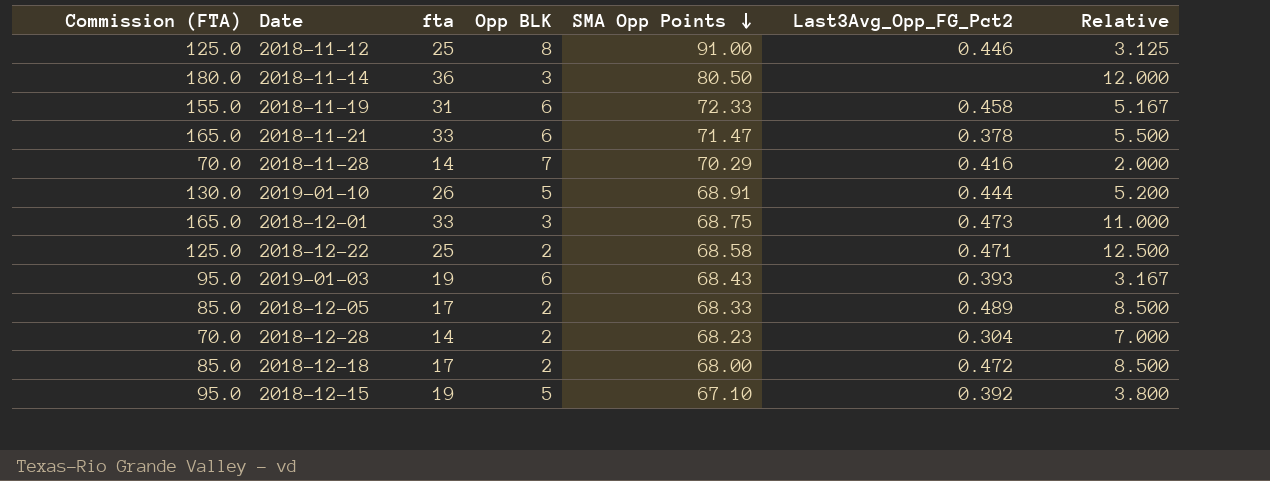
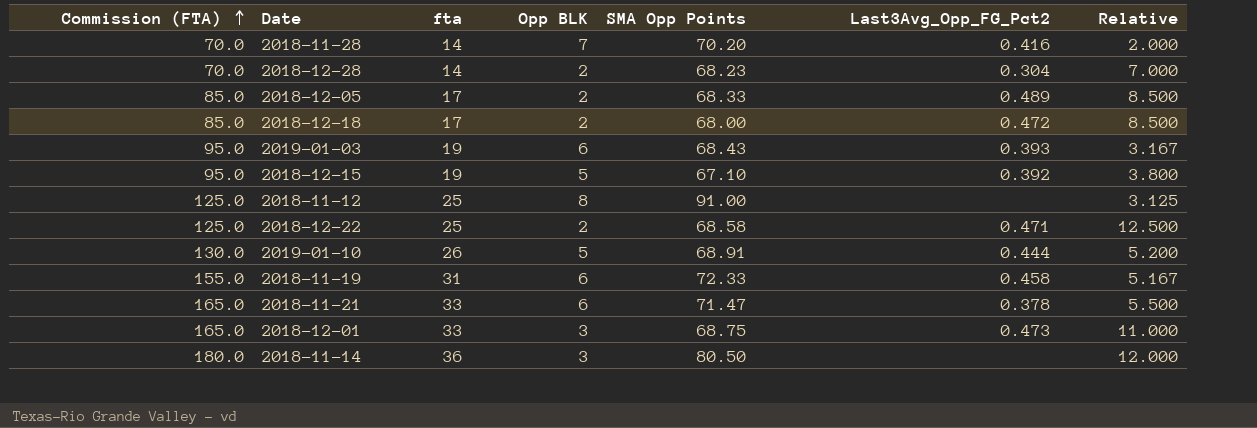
row order: SMA Opp Points descending -> Commission (FTA) ascending
2018-11-28 | SMA Opp Points: 70.29 -> 70.20
2018-11-12 | Last3Avg_Opp_FG_Pct2: 0.446 -> none

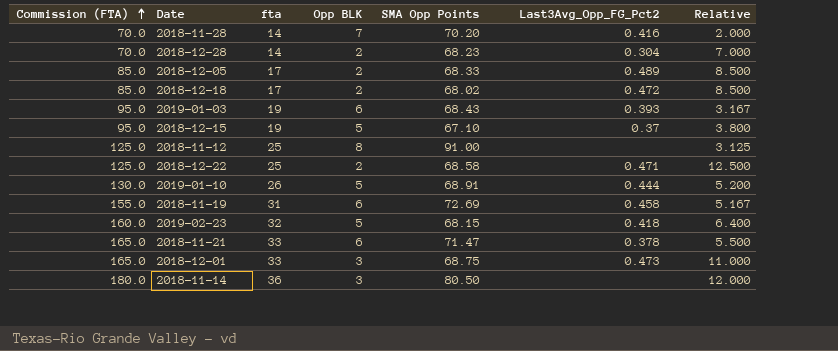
2018-12-18 | SMA Opp Points: 68.00 -> 68.02
2018-12-15 | Last3Avg_Opp_FG_Pct2: 0.392 -> 0.37
2018-11-19 | SMA Opp Points: 72.33 -> 72.69
row 2019-02-23: none -> 160.0 | 32 | 5 | 68.15 | 0.418 | 6.400

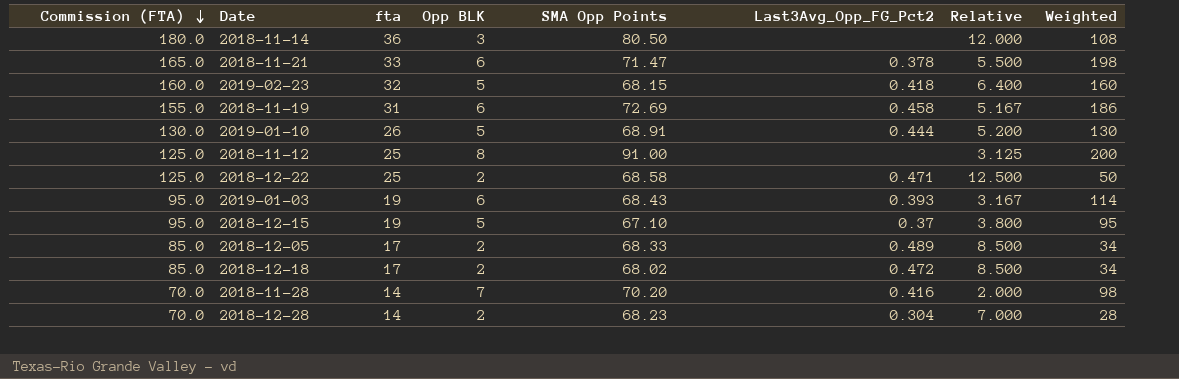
row order: Commission (FTA) ascending -> Commission (FTA) descending
column Weighted | formula: none -> [fta] * [Opp BLK]
row 2018-12-01: 165.0 | 33 | 3 | 68.75 | 0.473 | 11.000 -> none

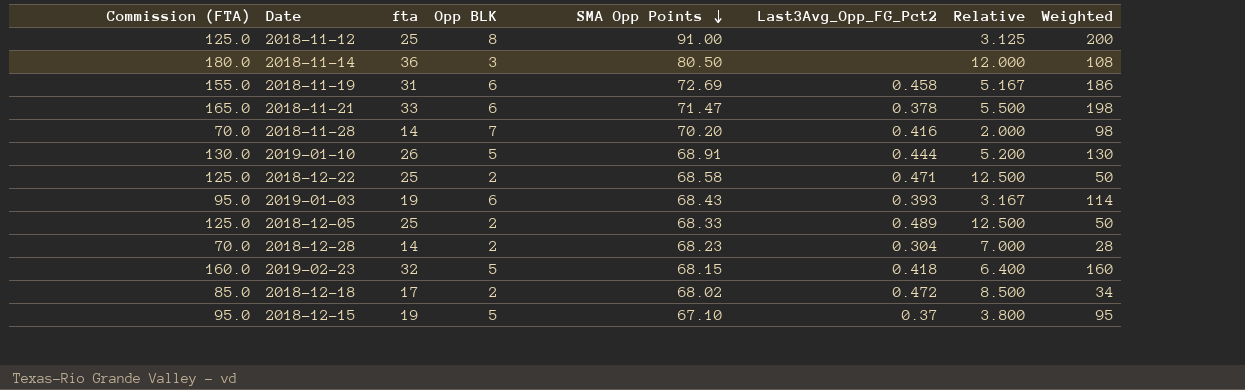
row order: Commission (FTA) descending -> SMA Opp Points descending
2018-12-05 | Commission (FTA): 85.0 -> 125.0
2018-12-05 | fta: 17 -> 25
2018-12-05 | Relative: 8.500 -> 12.500
2018-12-05 | Weighted: 34 -> 50

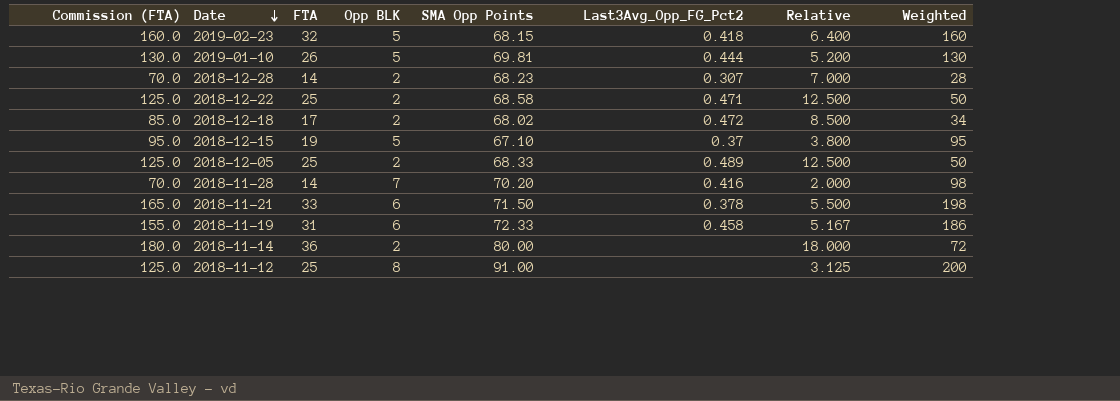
row order: SMA Opp Points descending -> Date descending
column name: fta -> FTA
row 2019-01-03: 95.0 | 19 | 6 | 68.43 | 0.393 | 3.167 | 114 -> none
2019-01-10 | SMA Opp Points: 68.91 -> 69.81
2018-12-28 | Last3Avg_Opp_FG_Pct2: 0.304 -> 0.307
2018-11-21 | SMA Opp Points: 71.47 -> 71.50
2018-11-19 | SMA Opp Points: 72.69 -> 72.33
2018-11-14 | Opp BLK: 3 -> 2
2018-11-14 | SMA Opp Points: 80.50 -> 80.00
2018-11-14 | Relative: 12.000 -> 18.000
2018-11-14 | Weighted: 108 -> 72

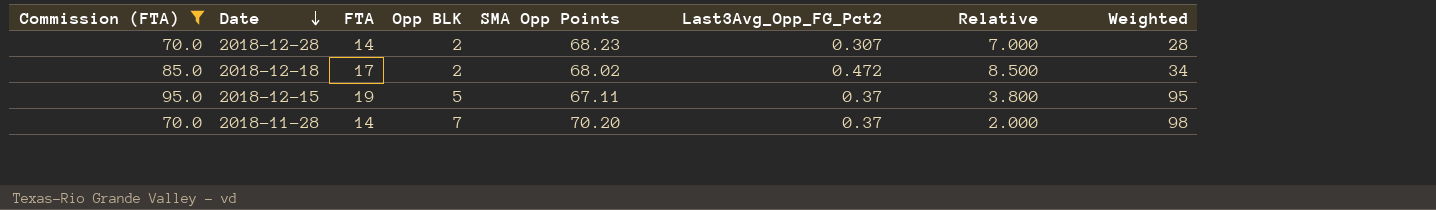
filter: none -> Commission (FTA) <= 95.0
2018-12-15 | SMA Opp Points: 67.10 -> 67.11
2018-11-28 | Last3Avg_Opp_FG_Pct2: 0.416 -> 0.37

